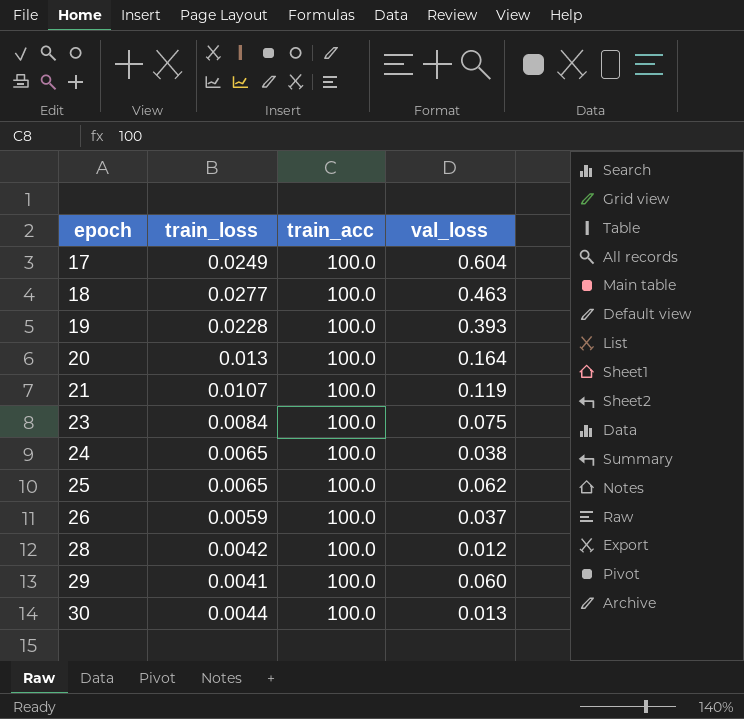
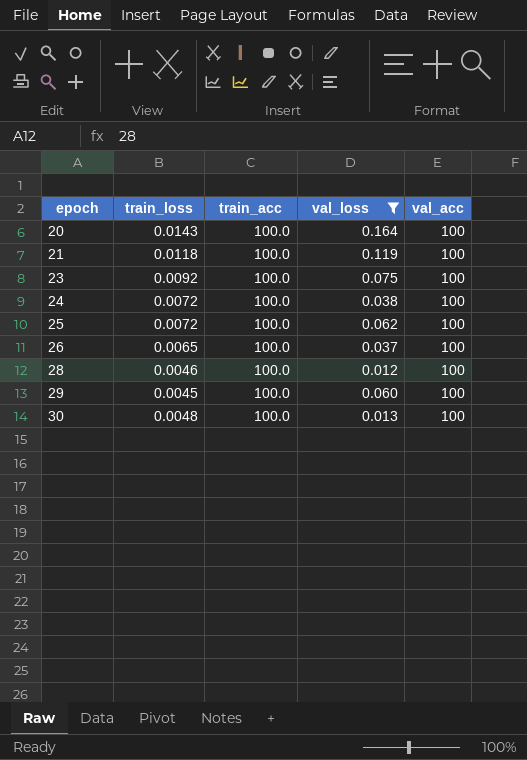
filter: none -> val_loss <= 0.164
column val_acc | position: none -> 5
20 | train_loss: 0.013 -> 0.0143
21 | train_loss: 0.0107 -> 0.0118
23 | train_loss: 0.0084 -> 0.0092
24 | train_loss: 0.0065 -> 0.0072
25 | train_loss: 0.0065 -> 0.0072
26 | train_loss: 0.0059 -> 0.0065
28 | train_loss: 0.0042 -> 0.0046
29 | train_loss: 0.0041 -> 0.0045
30 | train_loss: 0.0044 -> 0.0048

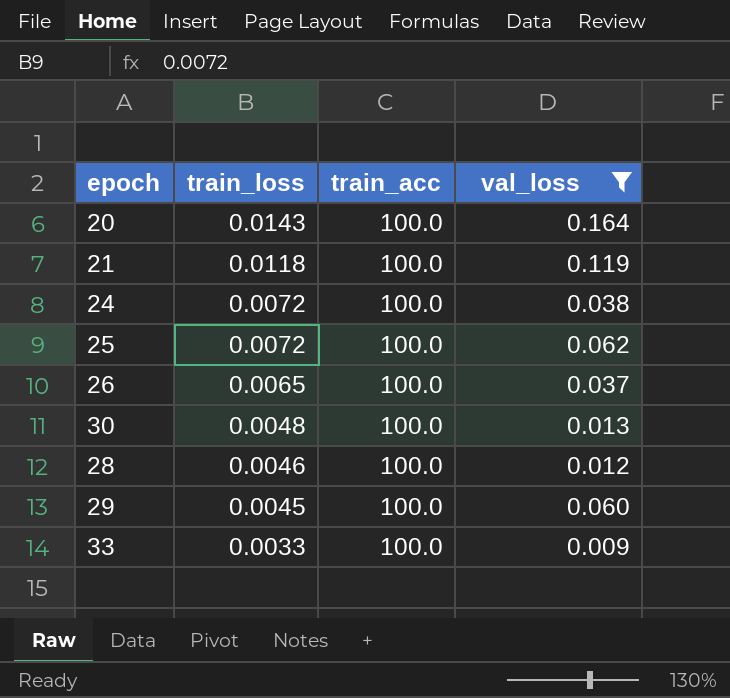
row order: epoch ascending -> train_loss descending
column val_acc | position: 5 -> none
row 23: 0.0092 | 100.0 | 0.075 | 100 -> none
row 33: none -> 0.0033 | 100.0 | 0.009

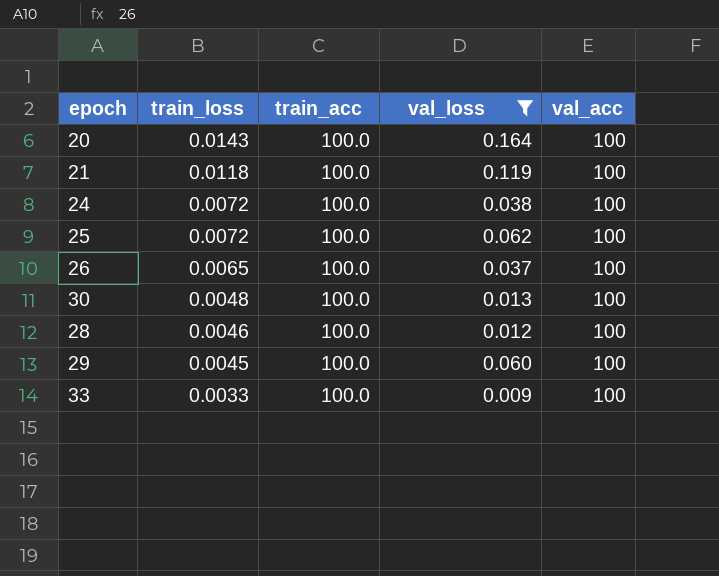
column val_acc | position: none -> 5

